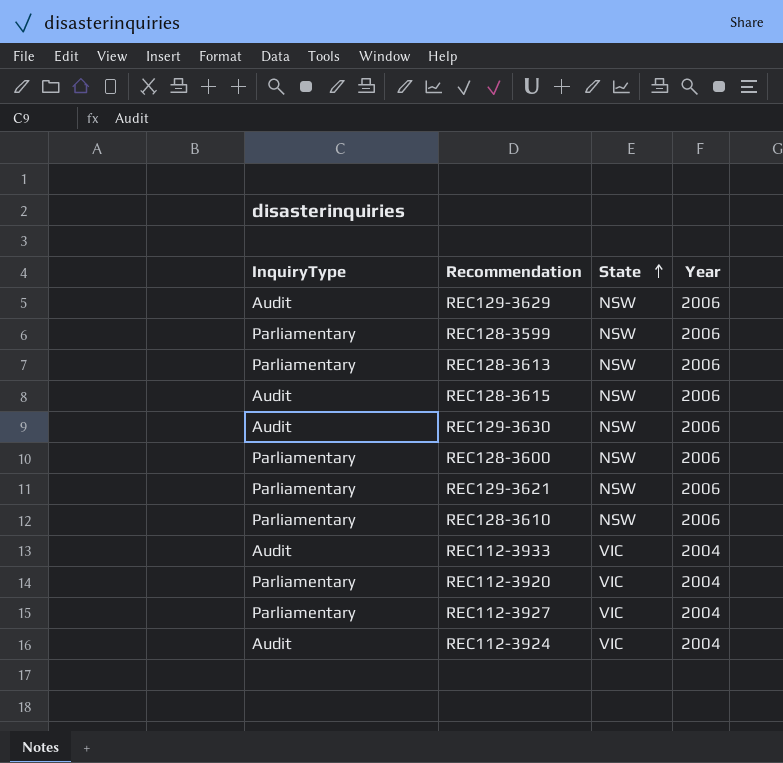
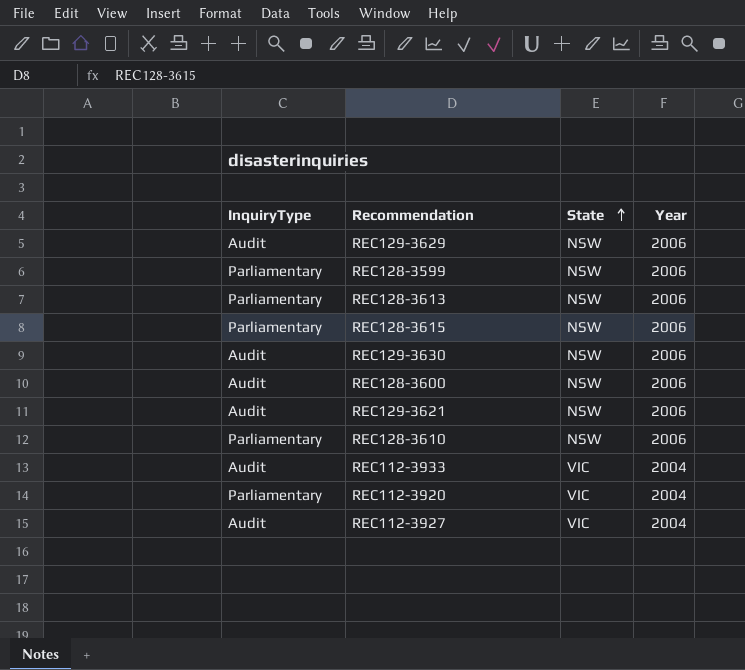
row REC112-3924: Audit | VIC | 2004 -> none
REC128-3615 | InquiryType: Audit -> Parliamentary
REC128-3600 | InquiryType: Parliamentary -> Audit
REC129-3621 | InquiryType: Parliamentary -> Audit
REC112-3927 | InquiryType: Parliamentary -> Audit

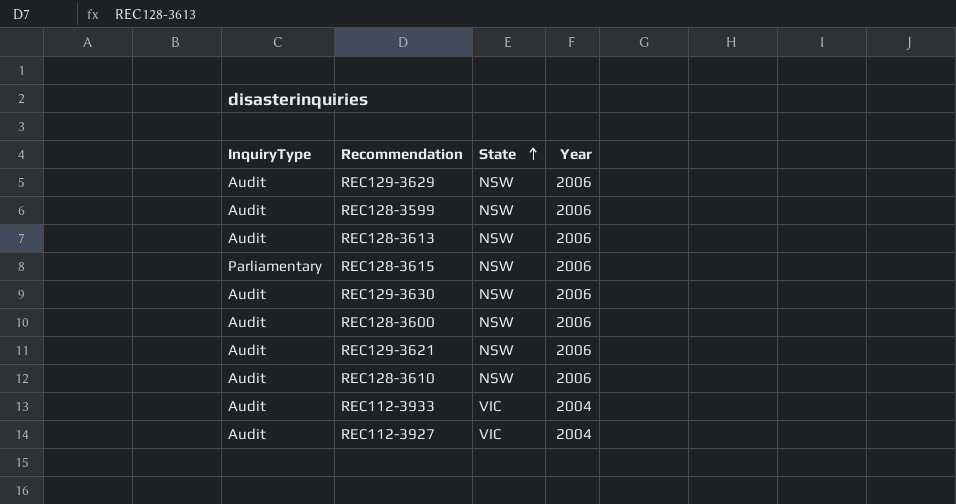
row REC112-3920: Parliamentary | VIC | 2004 -> none
REC128-3599 | InquiryType: Parliamentary -> Audit
REC128-3613 | InquiryType: Parliamentary -> Audit
REC128-3610 | InquiryType: Parliamentary -> Audit

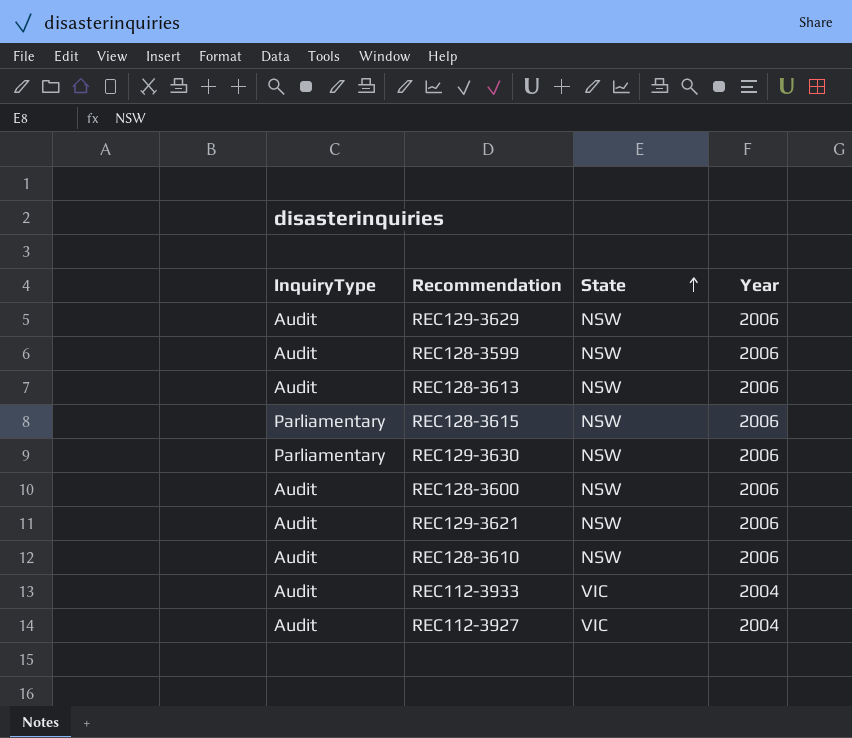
REC129-3630 | InquiryType: Audit -> Parliamentary

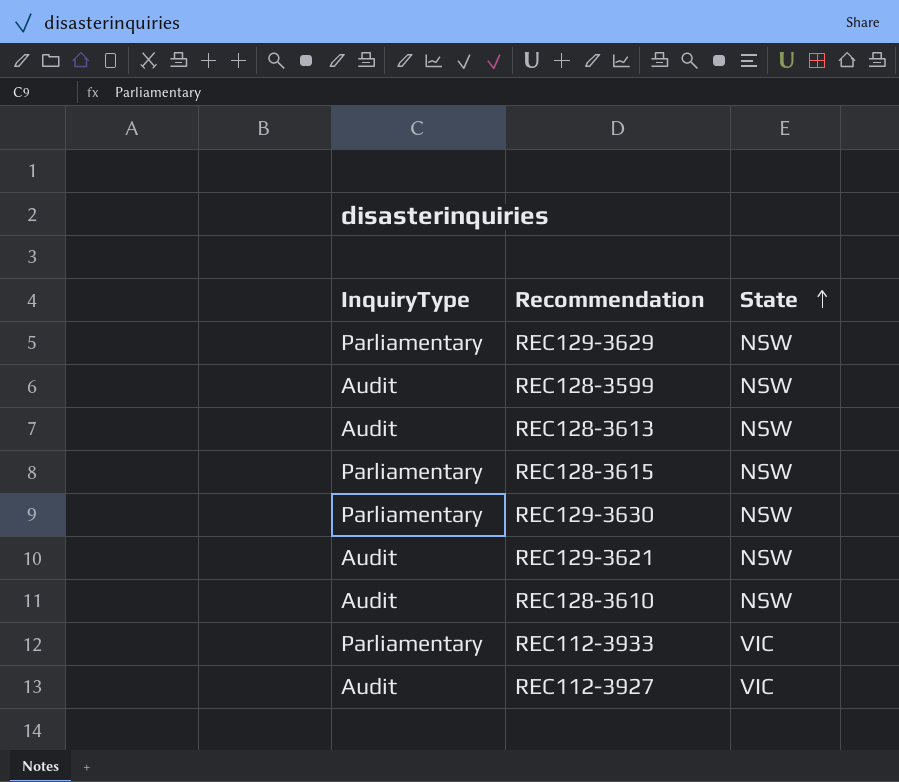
column Year | position: 4 -> none
row REC128-3600: Audit | NSW | 2006 -> none
REC129-3629 | InquiryType: Audit -> Parliamentary
REC112-3933 | InquiryType: Audit -> Parliamentary

